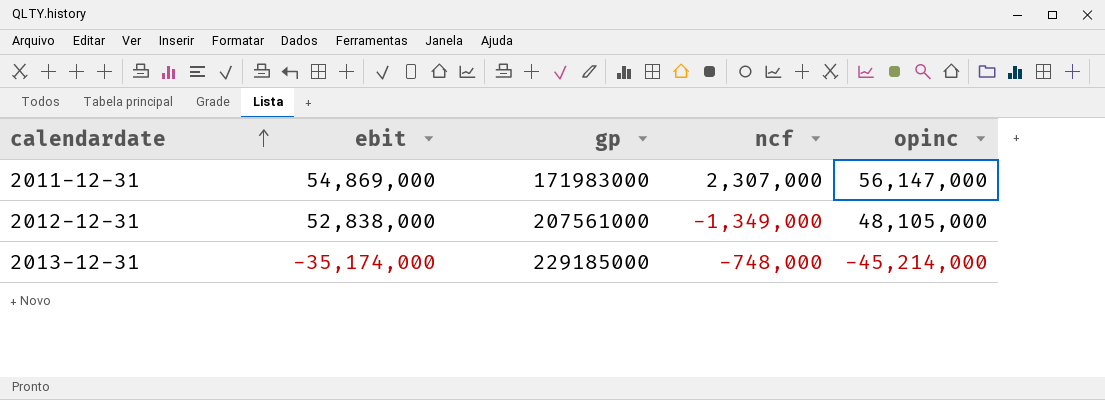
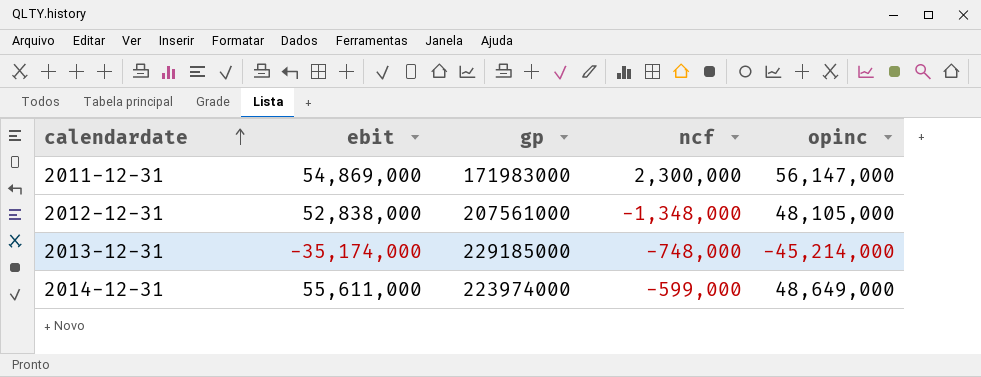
2011-12-31 | ncf: 2,307,000 -> 2,300,000
2012-12-31 | ncf: -1,349,000 -> -1,348,000
row 2014-12-31: none -> 55,611,000 | 223974000 | -599,000 | 48,649,000

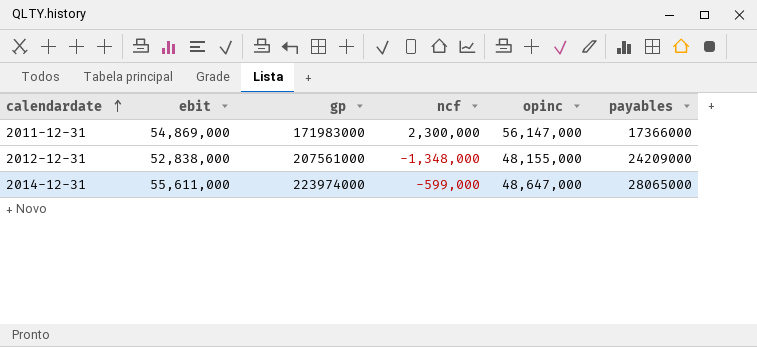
column payables | position: none -> 6
row 2013-12-31: -35,174,000 | 229185000 | -748,000 | -45,214,000 -> none
2012-12-31 | opinc: 48,105,000 -> 48,155,000
2014-12-31 | opinc: 48,649,000 -> 48,647,000

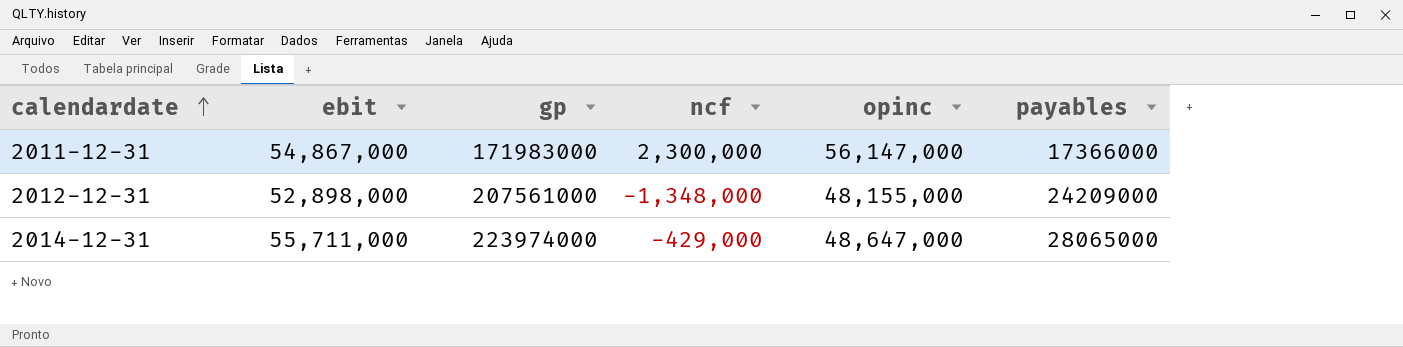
2011-12-31 | ebit: 54,869,000 -> 54,867,000
2012-12-31 | ebit: 52,838,000 -> 52,898,000
2014-12-31 | ebit: 55,611,000 -> 55,711,000
2014-12-31 | ncf: -599,000 -> -429,000

